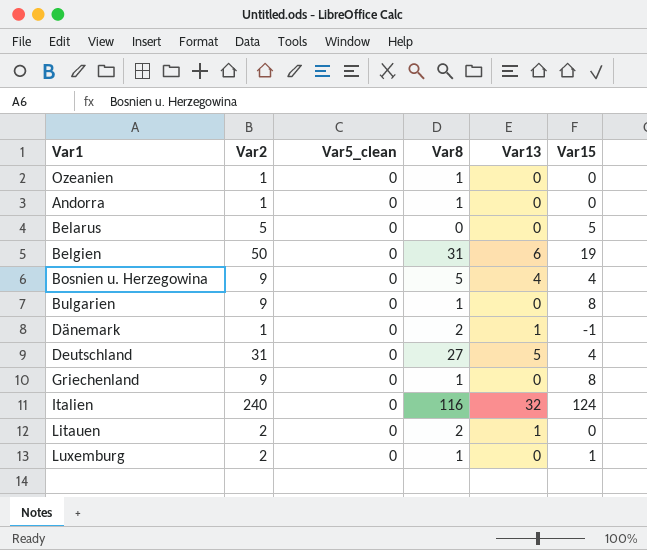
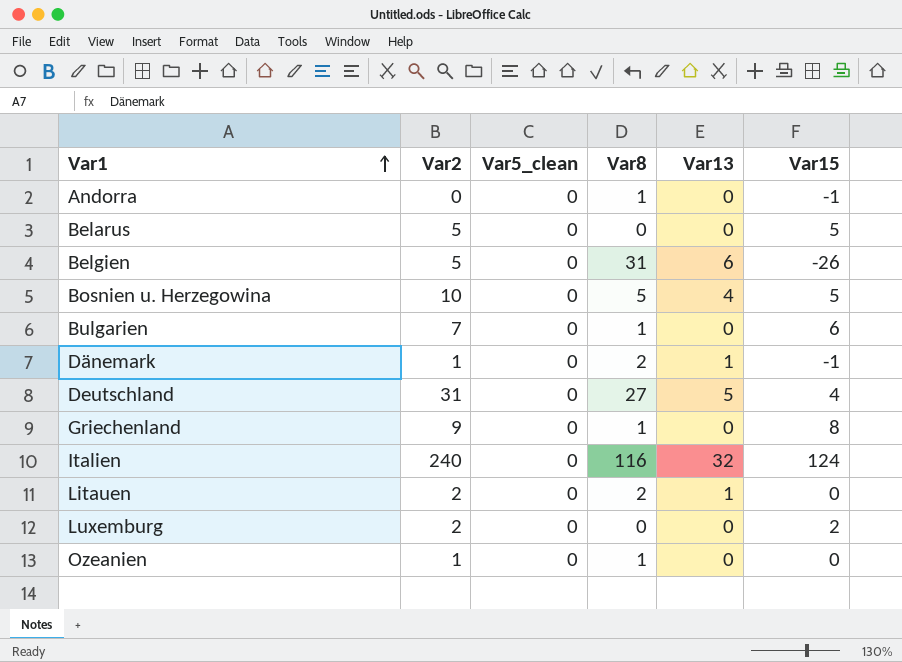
row order: none -> Var1 ascending
Andorra | Var2: 1 -> 0
Andorra | Var15: 0 -> -1
Belgien | Var2: 50 -> 5
Belgien | Var15: 19 -> -26
Bosnien u. Herzegowina | Var2: 9 -> 10
Bosnien u. Herzegowina | Var15: 4 -> 5
Bulgarien | Var2: 9 -> 7
Bulgarien | Var15: 8 -> 6
Luxemburg | Var8: 1 -> 0
Luxemburg | Var15: 1 -> 2

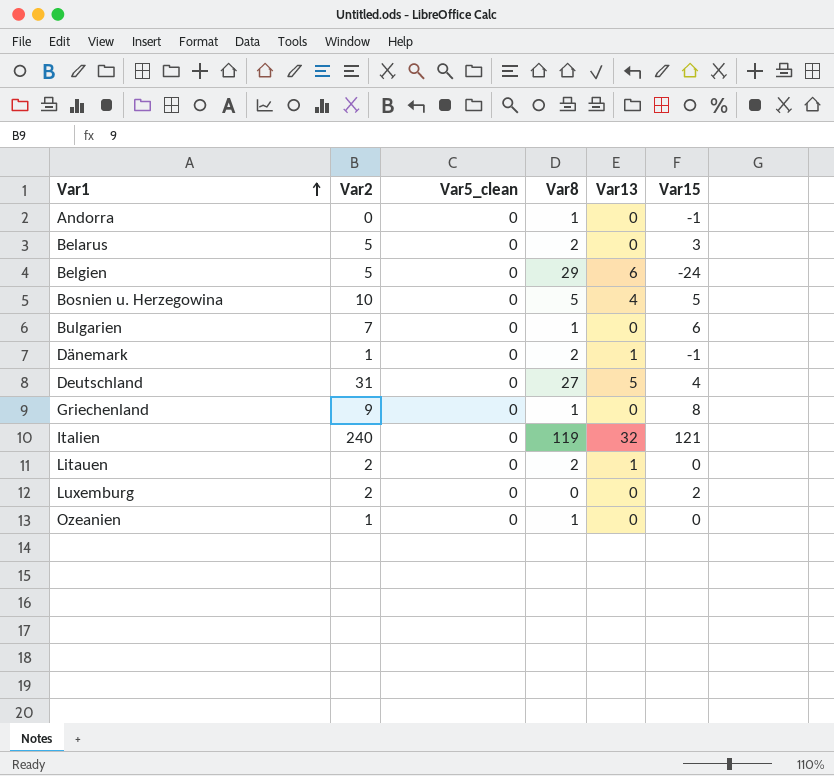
Belarus | Var8: 0 -> 2
Belarus | Var15: 5 -> 3
Belgien | Var8: 31 -> 29
Belgien | Var15: -26 -> -24
Italien | Var8: 116 -> 119
Italien | Var15: 124 -> 121

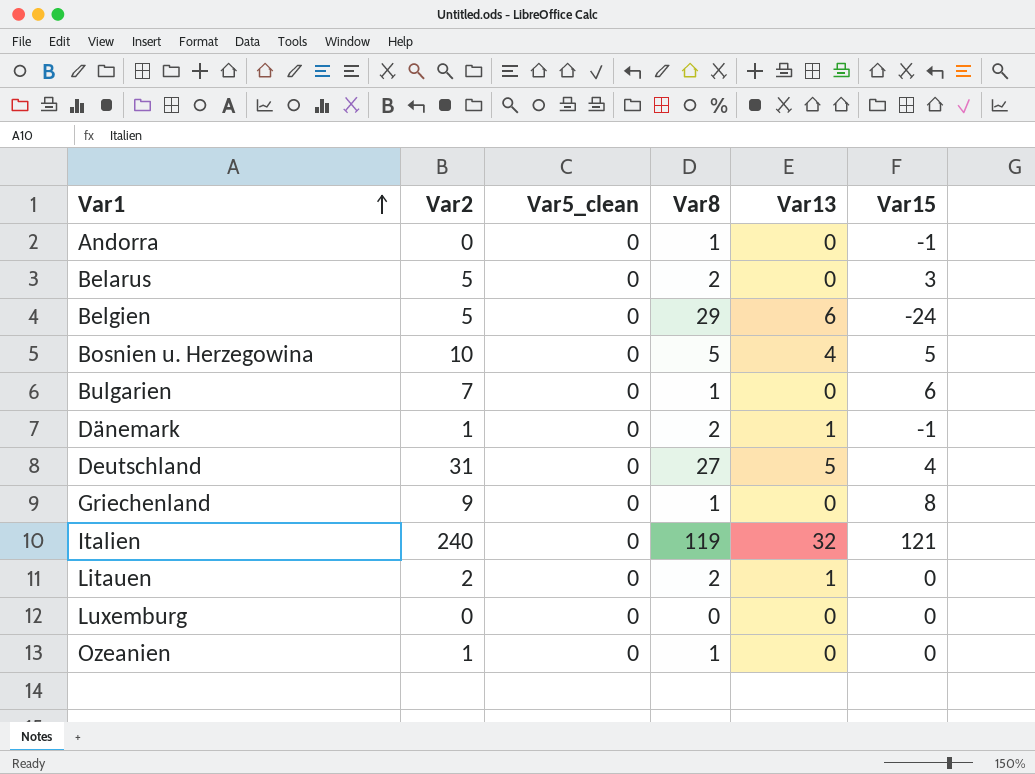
Luxemburg | Var2: 2 -> 0
Luxemburg | Var15: 2 -> 0

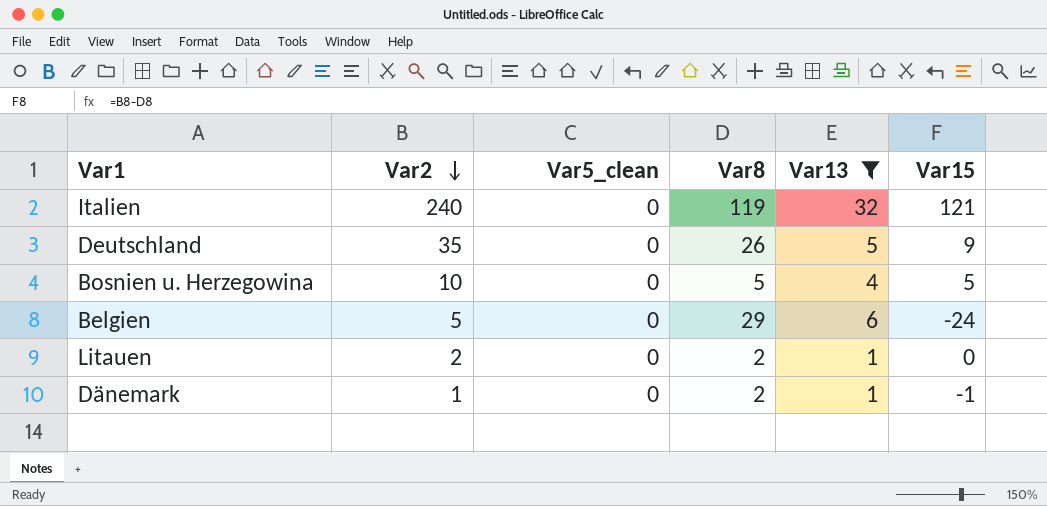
filter: none -> Var13 != 0
row order: Var1 ascending -> Var2 descending
Deutschland | Var2: 31 -> 35
Deutschland | Var8: 27 -> 26
Deutschland | Var15: 4 -> 9

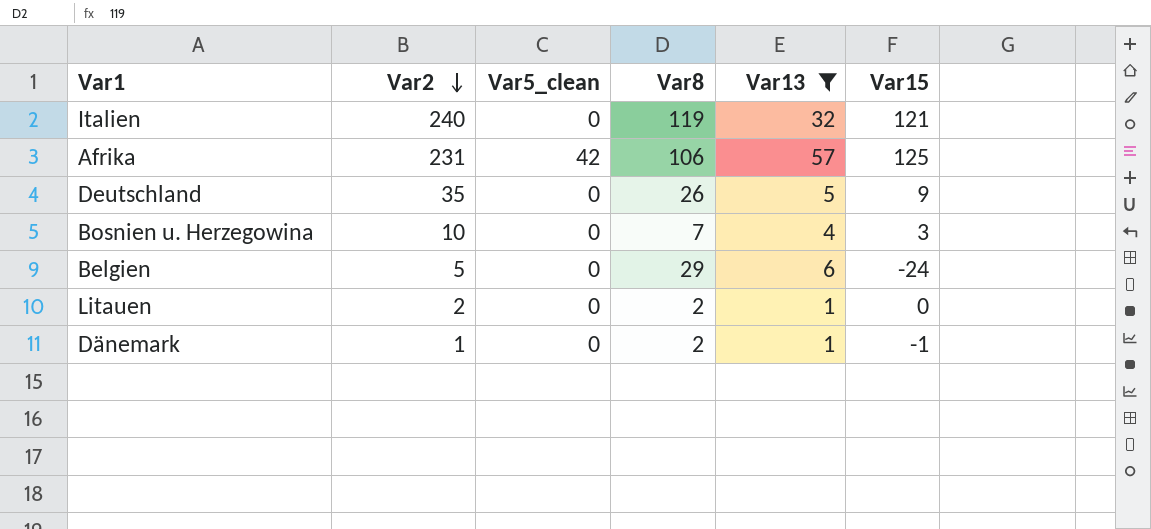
row Afrika: none -> 231 | 42 | 106 | 57 | 125
Bosnien u. Herzegowina | Var8: 5 -> 7
Bosnien u. Herzegowina | Var15: 5 -> 3

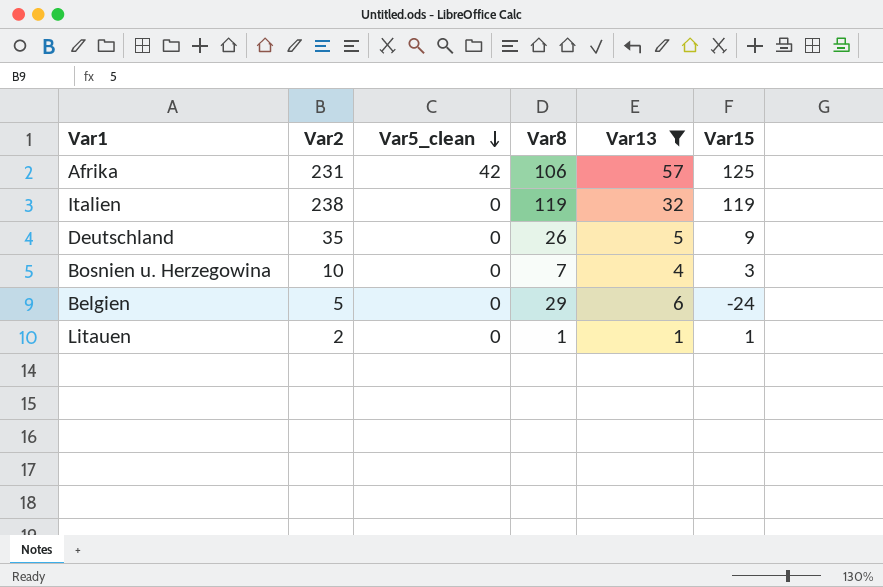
row order: Var2 descending -> Var5_clean descending
row Dänemark: 1 | 0 | 2 | 1 | -1 -> none
Italien | Var2: 240 -> 238
Italien | Var15: 121 -> 119
Litauen | Var8: 2 -> 1
Litauen | Var15: 0 -> 1

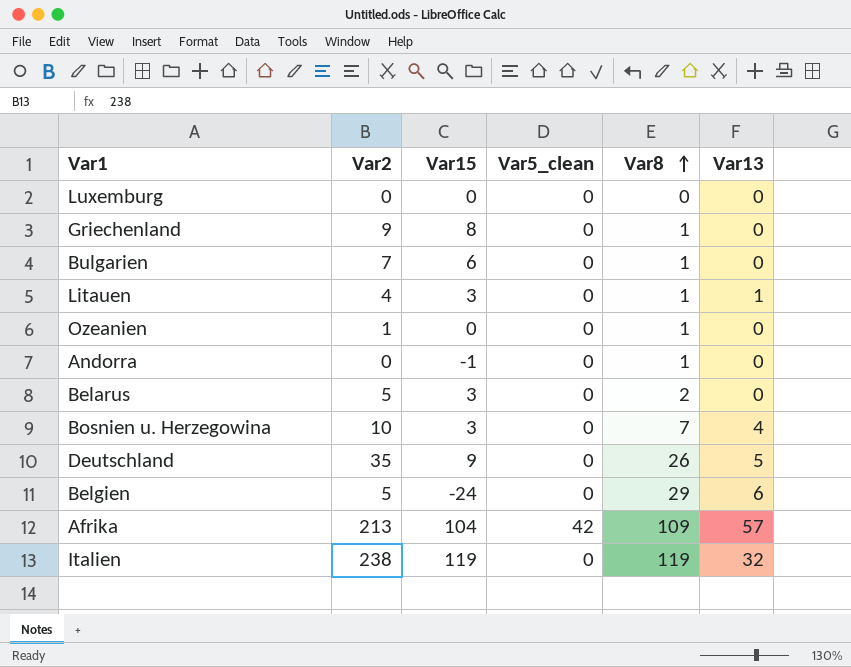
filter: Var13 != 0 -> none
row order: Var5_clean descending -> Var8 ascending
column Var15 | position: 6 -> 3
Litauen | Var2: 2 -> 4
Litauen | Var15: 1 -> 3
Afrika | Var2: 231 -> 213
Afrika | Var15: 125 -> 104
Afrika | Var8: 106 -> 109

